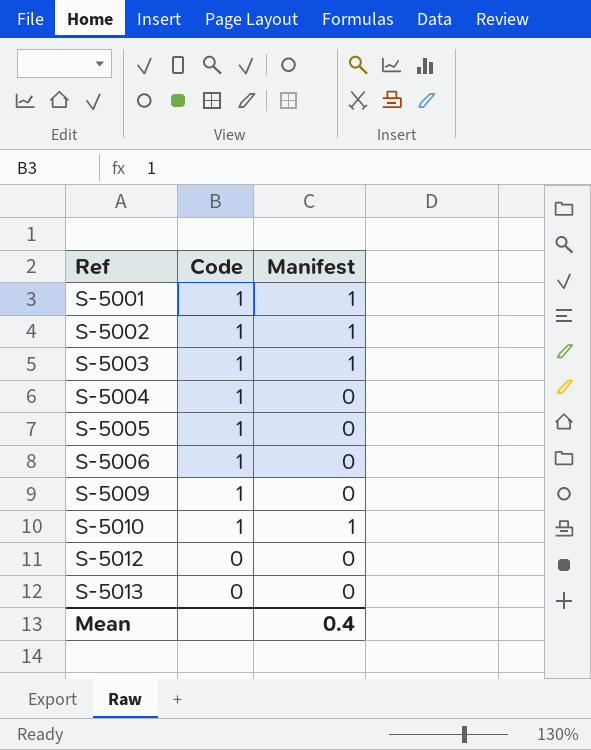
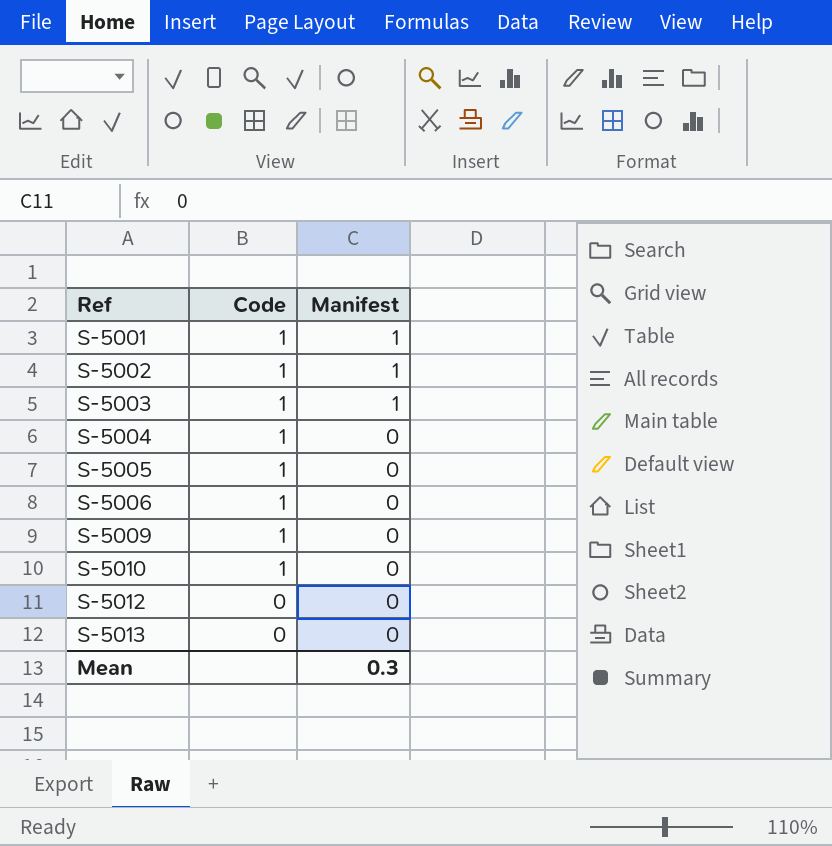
S-5010 | Manifest: 1 -> 0
Mean | Manifest: 0.4 -> 0.3

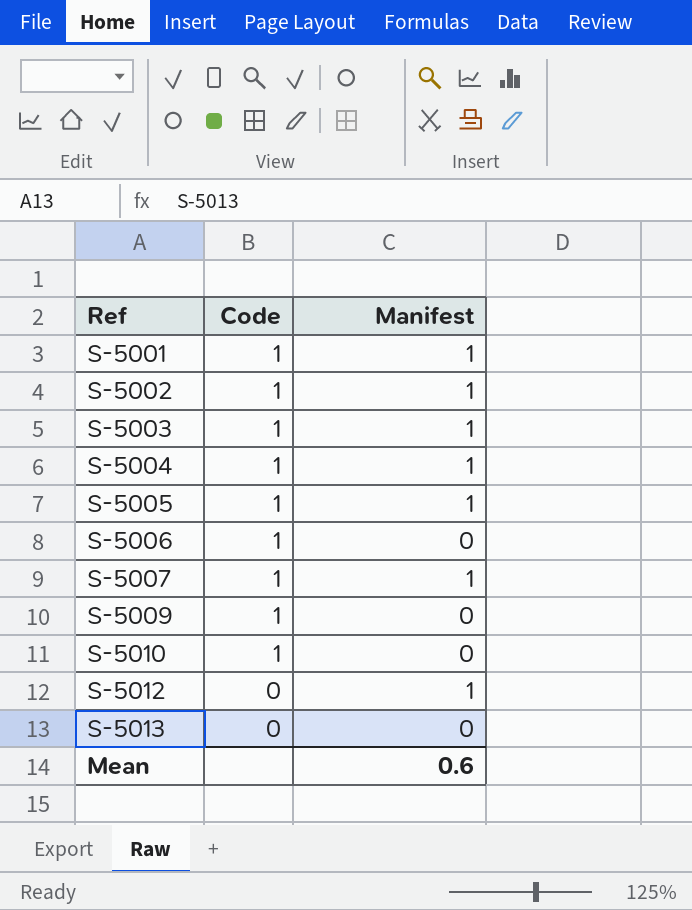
S-5004 | Manifest: 0 -> 1
S-5005 | Manifest: 0 -> 1
row S-5007: none -> 1 | 1
S-5012 | Manifest: 0 -> 1
Mean | Manifest: 0.3 -> 0.6

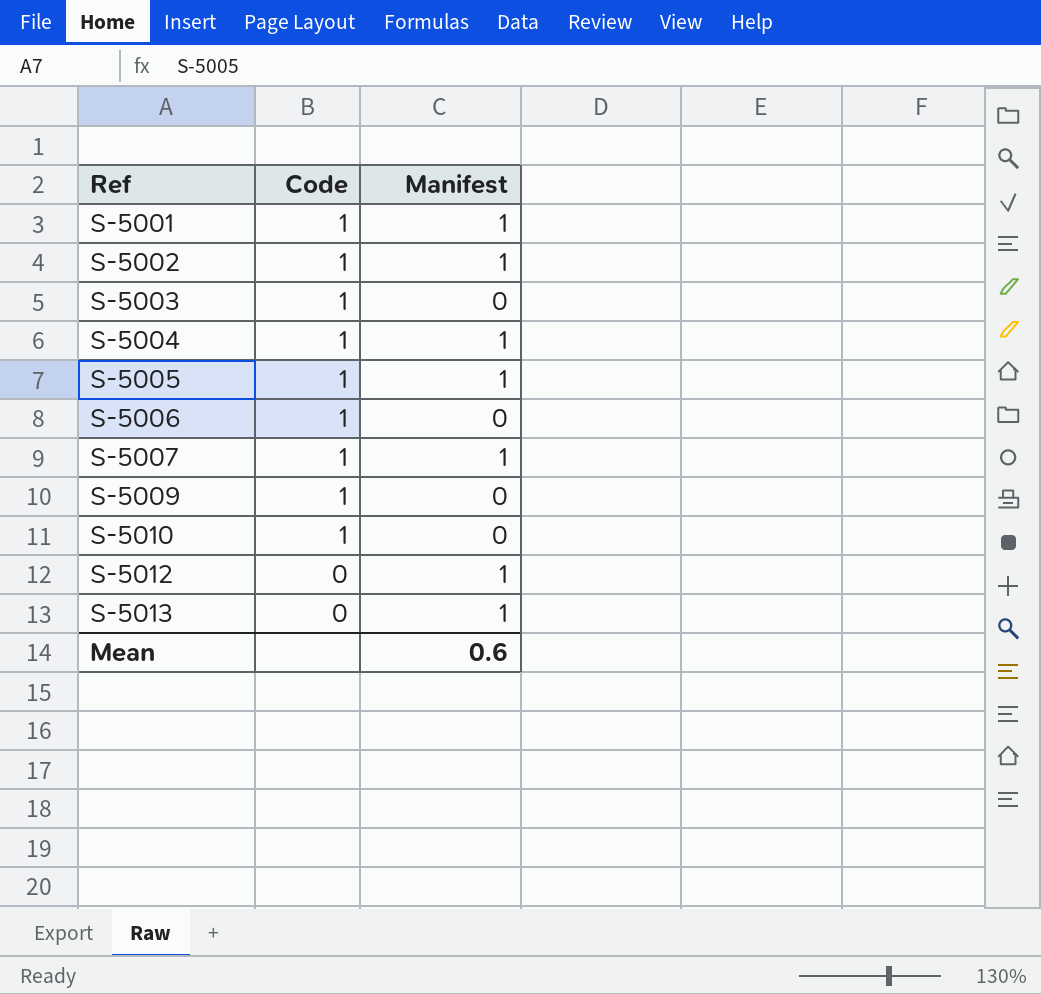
S-5003 | Manifest: 1 -> 0
S-5013 | Manifest: 0 -> 1

